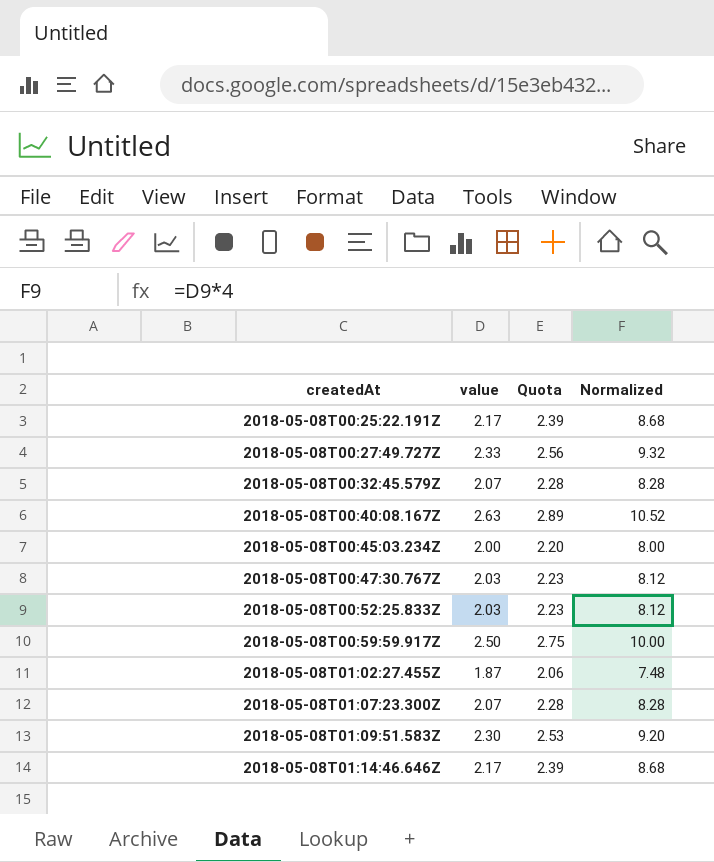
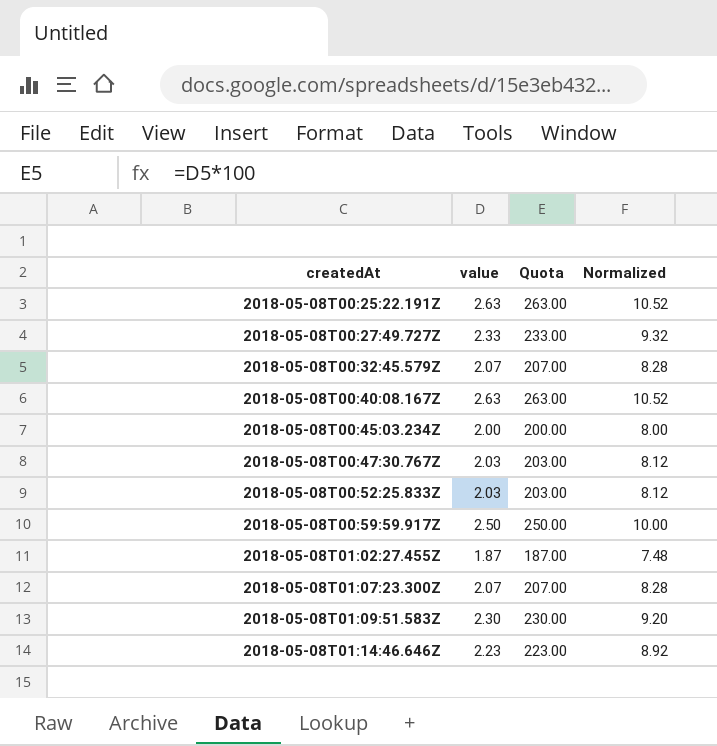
column Quota | formula: [value] * 1.1 -> [value] * 100
2018-05-08T00:25:22.191Z | value: 2.17 -> 2.63
2018-05-08T00:25:22.191Z | Normalized: 8.68 -> 10.52
2018-05-08T01:14:46.646Z | value: 2.17 -> 2.23
2018-05-08T01:14:46.646Z | Normalized: 8.68 -> 8.92

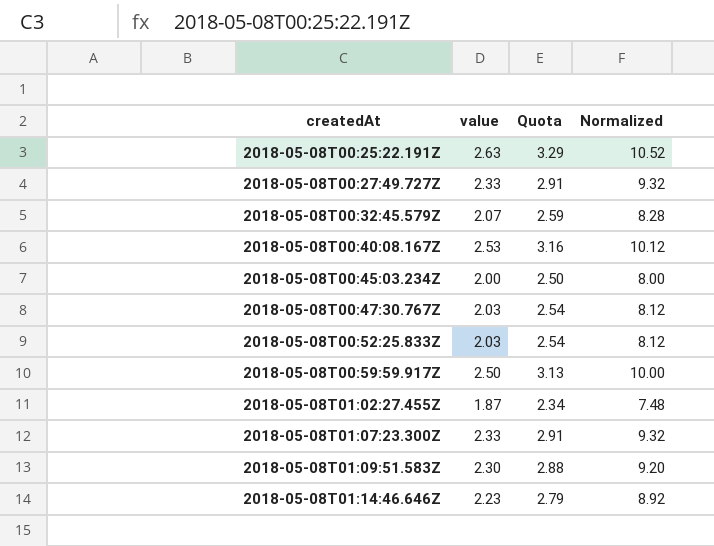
column Quota | formula: [value] * 100 -> [value] * 1.25
2018-05-08T00:40:08.167Z | value: 2.63 -> 2.53
2018-05-08T00:40:08.167Z | Normalized: 10.52 -> 10.12
2018-05-08T01:07:23.300Z | value: 2.07 -> 2.33
2018-05-08T01:07:23.300Z | Normalized: 8.28 -> 9.32

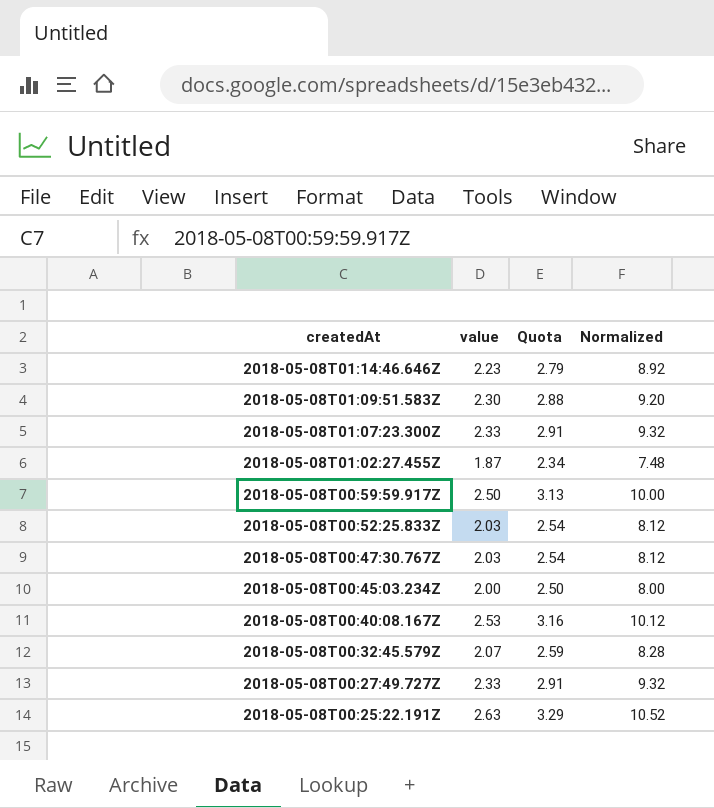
row order: createdAt ascending -> createdAt descending

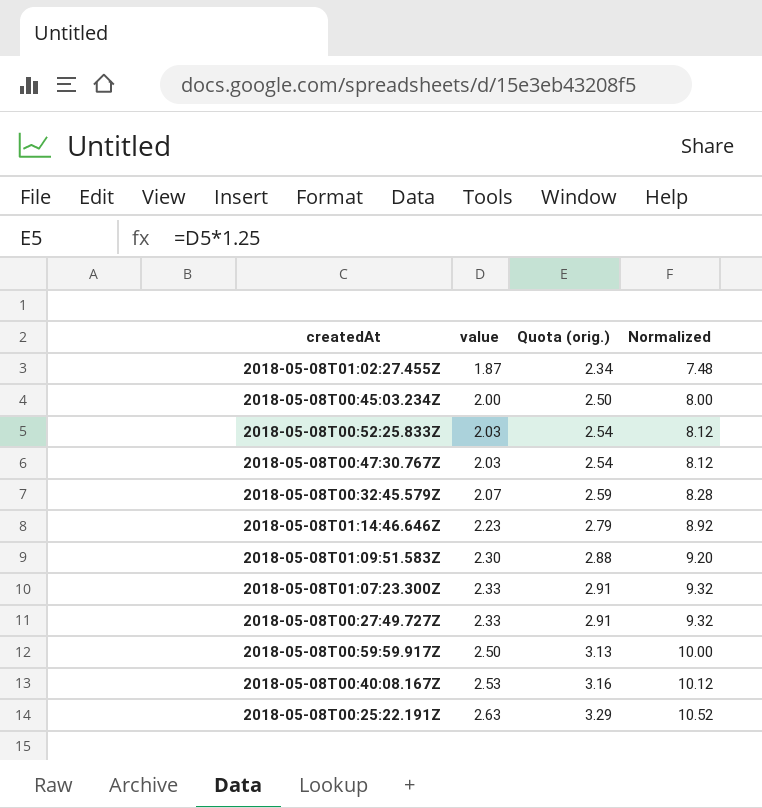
row order: createdAt descending -> value ascending
column name: Quota -> Quota (orig.)

